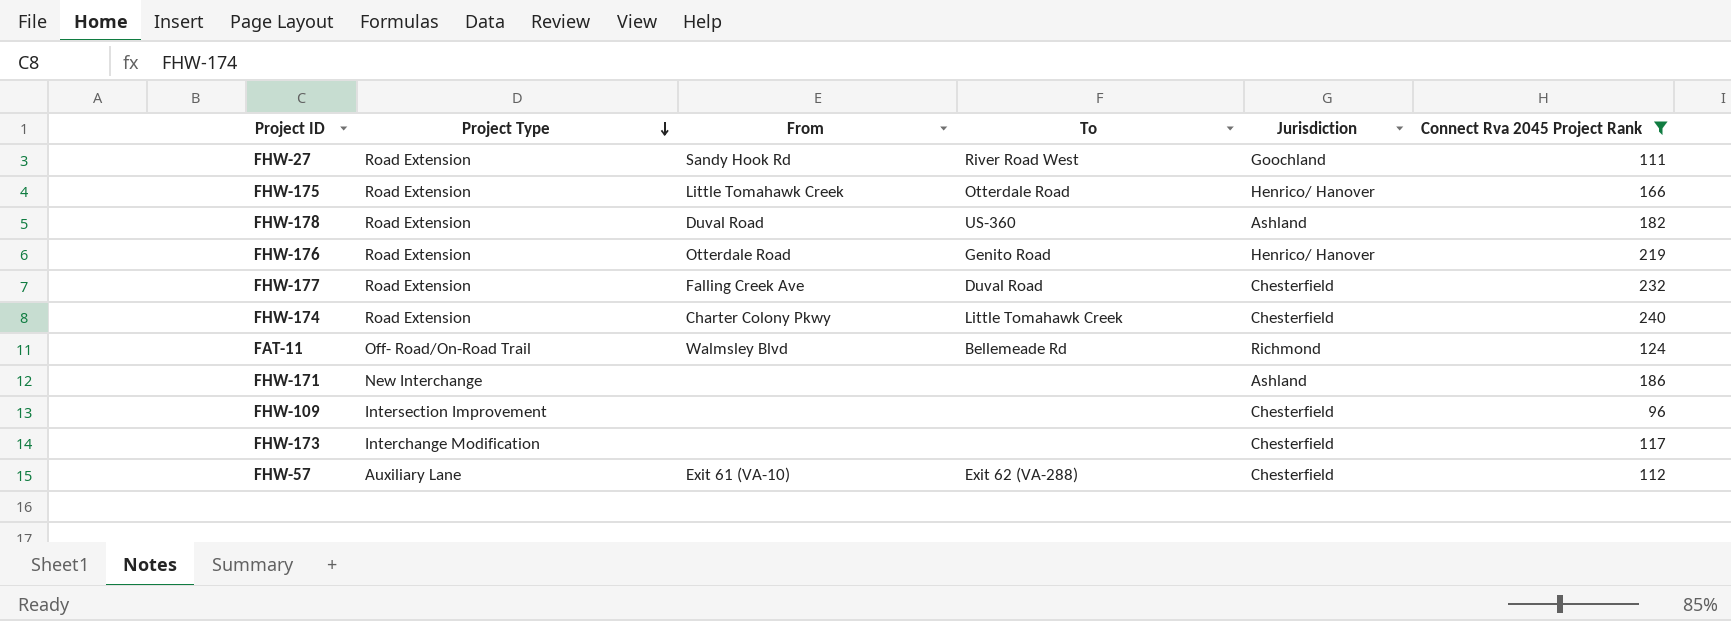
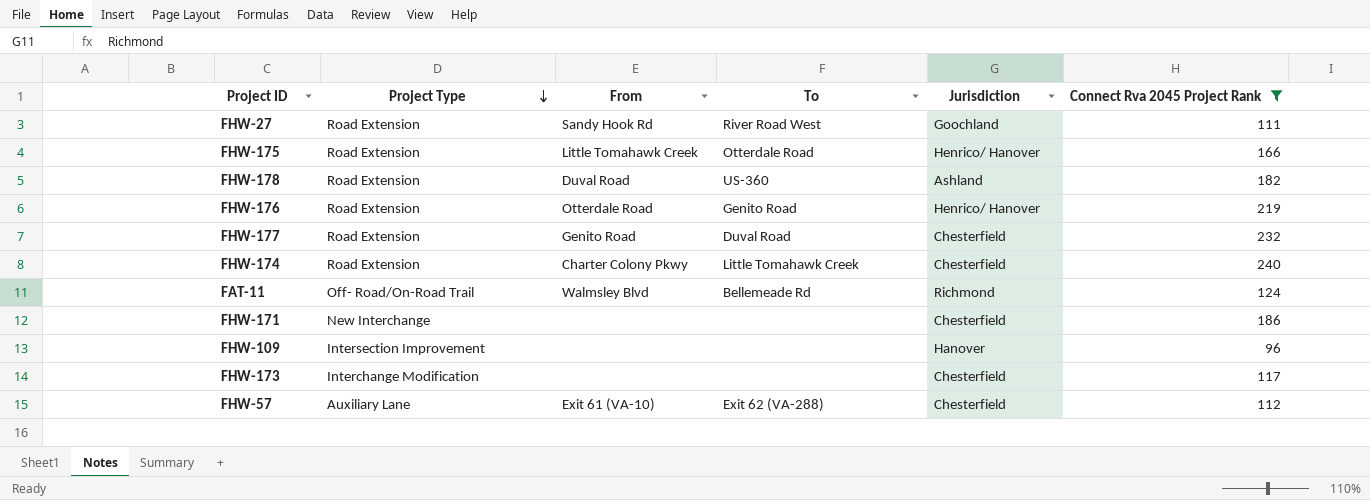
FHW-177 | From: Falling Creek Ave -> Genito Road
FHW-171 | Jurisdiction: Ashland -> Chesterfield
FHW-109 | Jurisdiction: Chesterfield -> Hanover

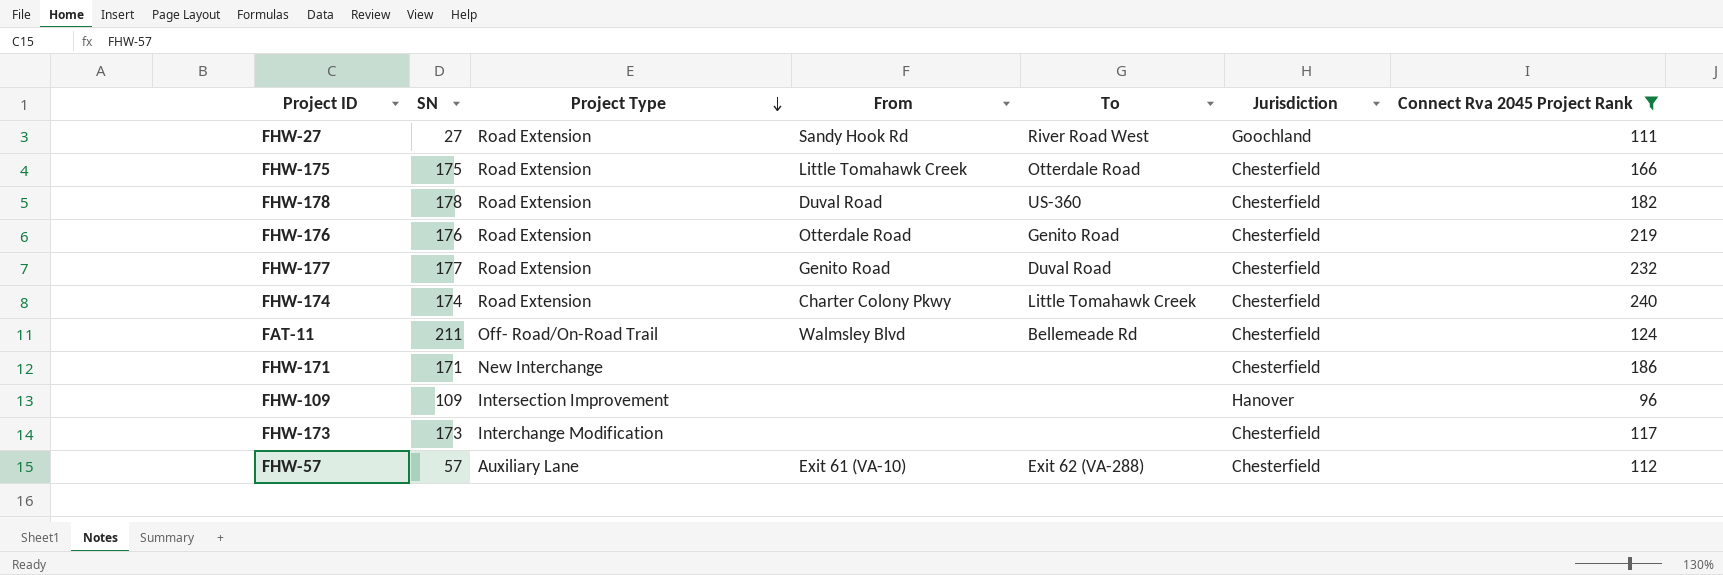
column SN | position: none -> 2
FHW-175 | Jurisdiction: Henrico/ Hanover -> Chesterfield
FHW-178 | Jurisdiction: Ashland -> Chesterfield
FHW-176 | Jurisdiction: Henrico/ Hanover -> Chesterfield
FAT-11 | Jurisdiction: Richmond -> Chesterfield

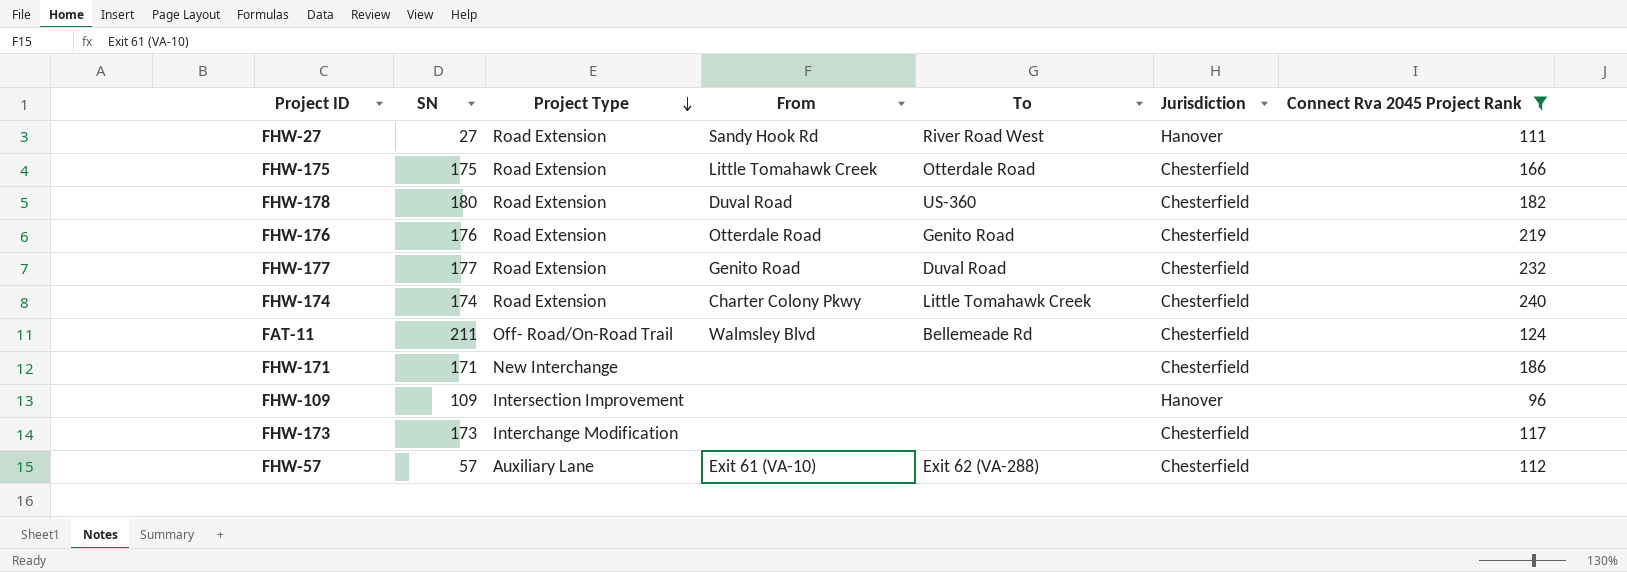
FHW-27 | Jurisdiction: Goochland -> Hanover
FHW-178 | SN: 178 -> 180

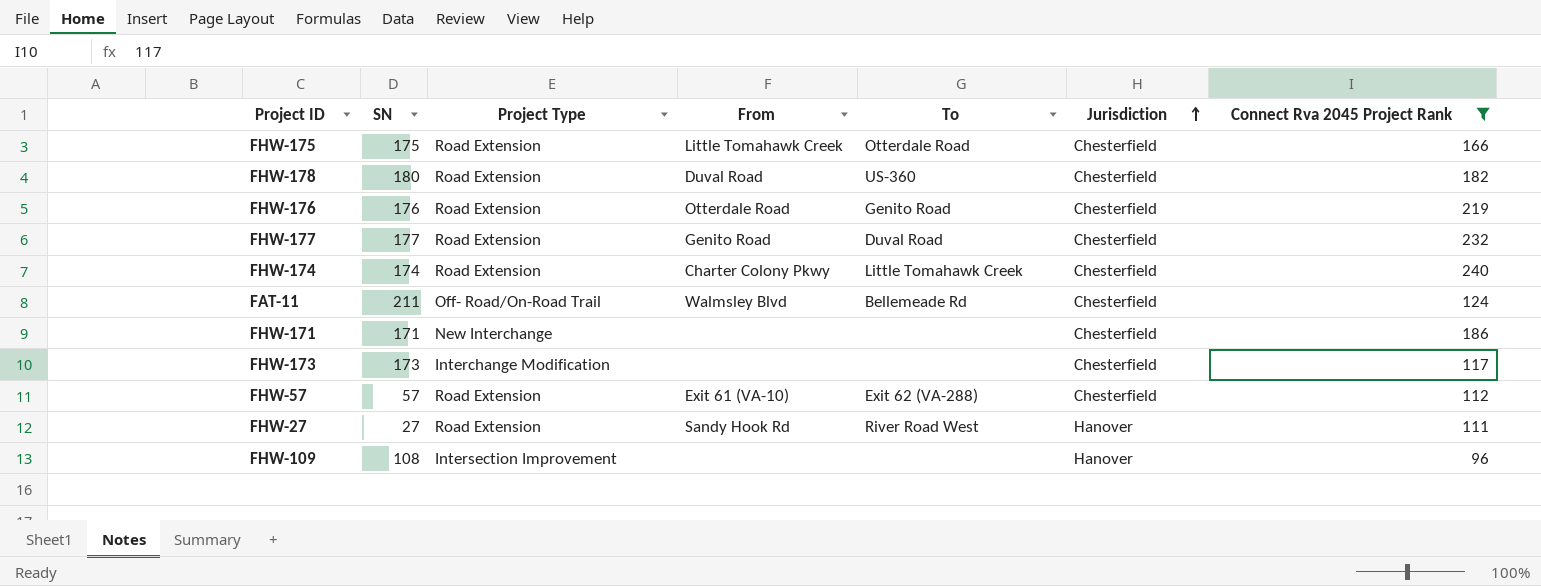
row order: Project Type descending -> Jurisdiction ascending
FHW-57 | Project Type: Auxiliary Lane -> Road Extension
FHW-109 | SN: 109 -> 108

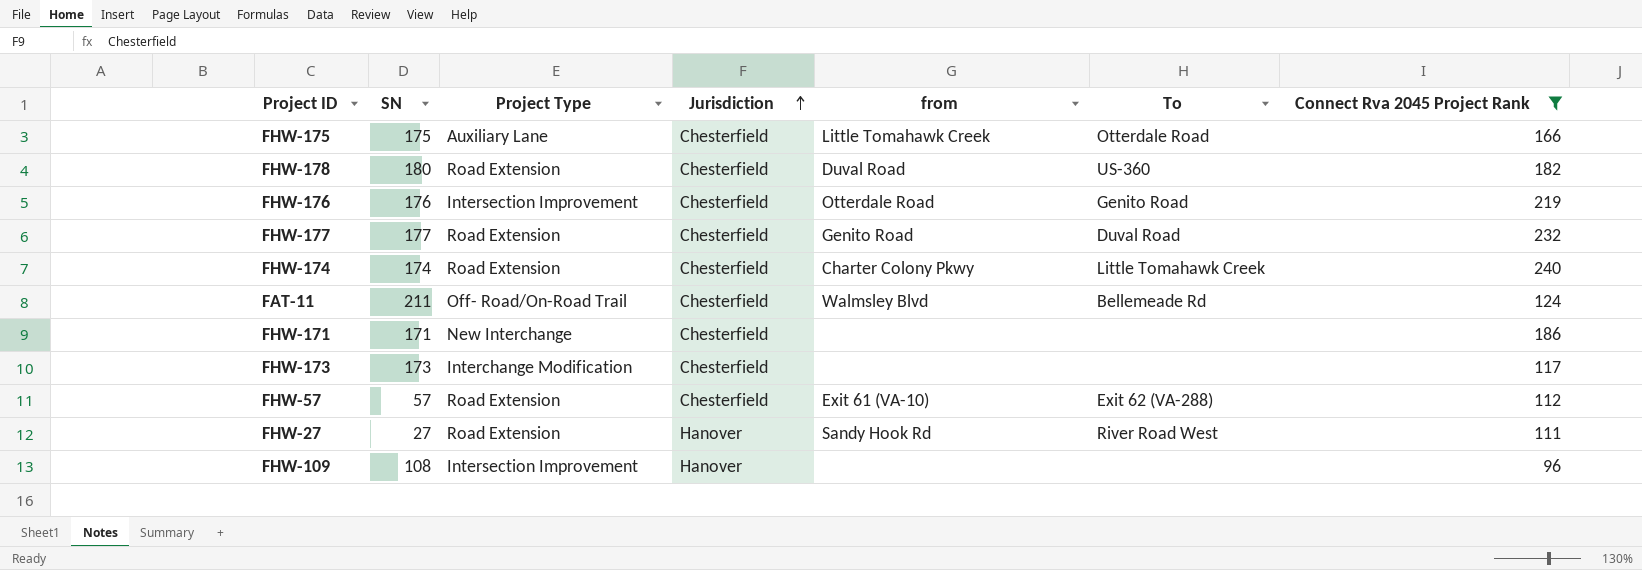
column Jurisdiction | position: 6 -> 4
column name: From -> from
FHW-175 | Project Type: Road Extension -> Auxiliary Lane
FHW-176 | Project Type: Road Extension -> Intersection Improvement

